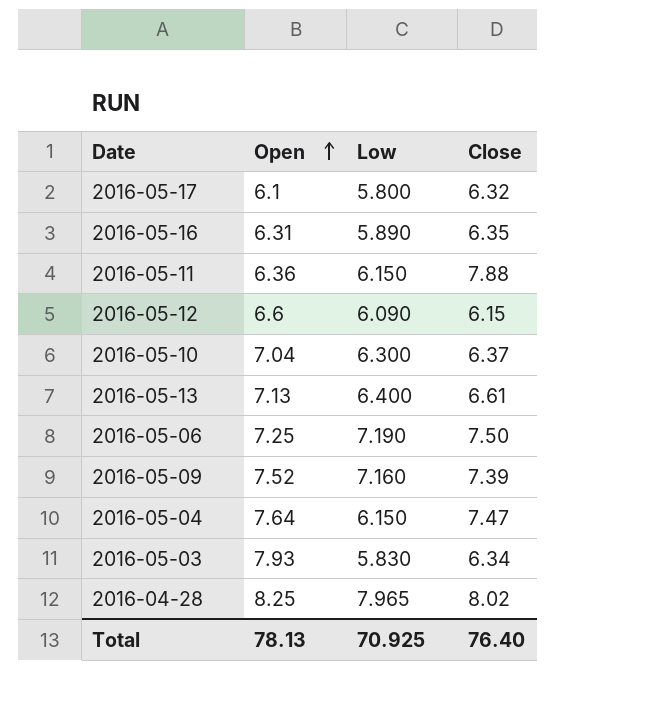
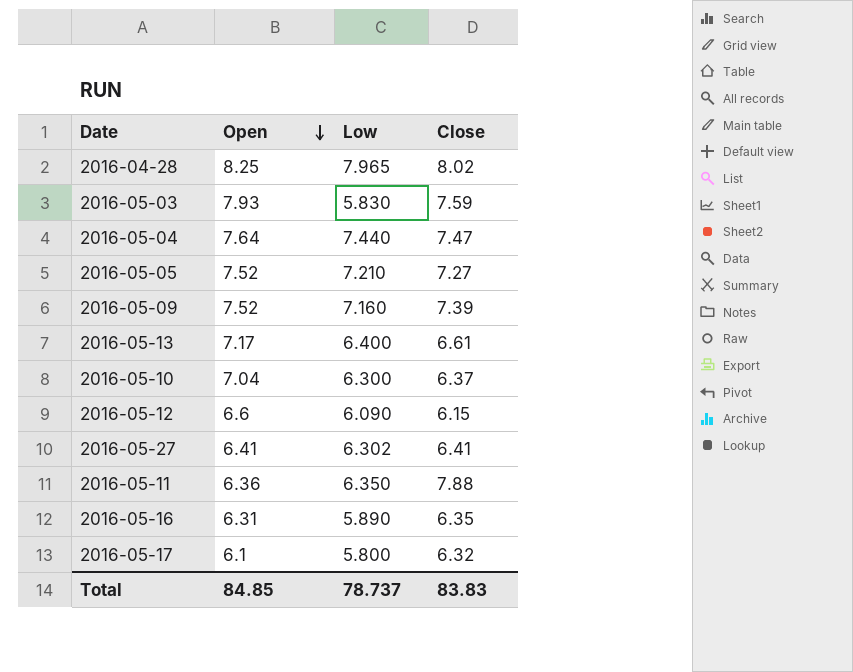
row order: Open ascending -> Open descending
row 2016-05-06: 7.25 | 7.190 | 7.50 -> none
2016-05-03 | Close: 6.34 -> 7.59
2016-05-04 | Low: 6.150 -> 7.440
row 2016-05-05: none -> 7.52 | 7.210 | 7.27
2016-05-13 | Open: 7.13 -> 7.17
row 2016-05-27: none -> 6.41 | 6.302 | 6.41
2016-05-11 | Low: 6.150 -> 6.350
Total | Open: 78.13 -> 84.85
Total | Low: 70.925 -> 78.737
Total | Close: 76.40 -> 83.83

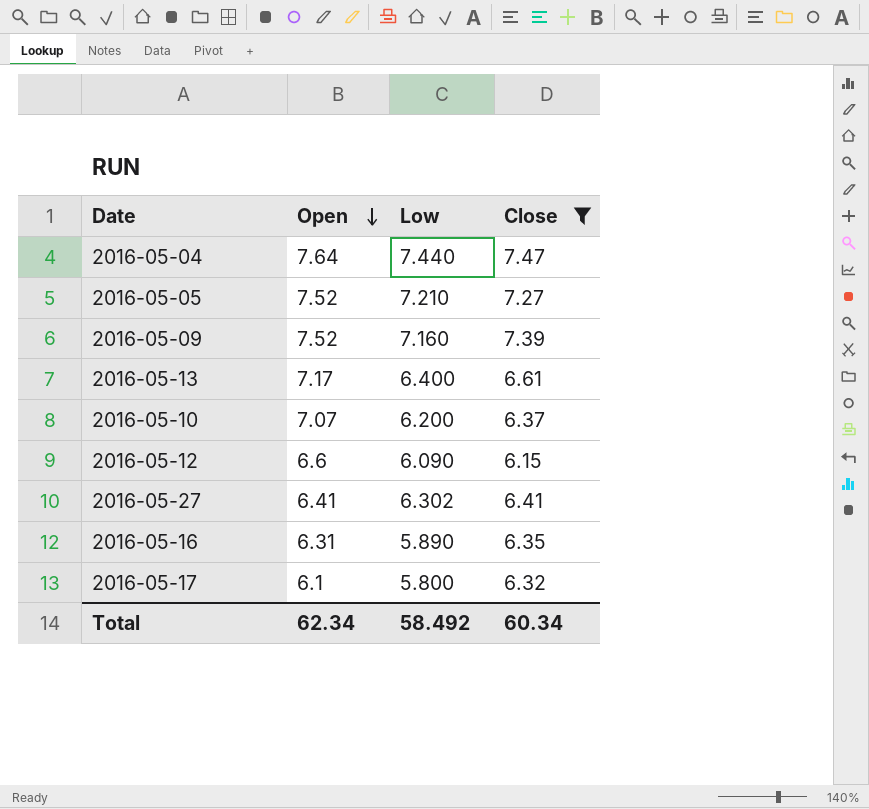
filter: none -> Close <= 7.47
2016-05-10 | Open: 7.04 -> 7.07
2016-05-10 | Low: 6.300 -> 6.200
Total | Open: 84.85 -> 62.34
Total | Low: 78.737 -> 58.492
Total | Close: 83.83 -> 60.34

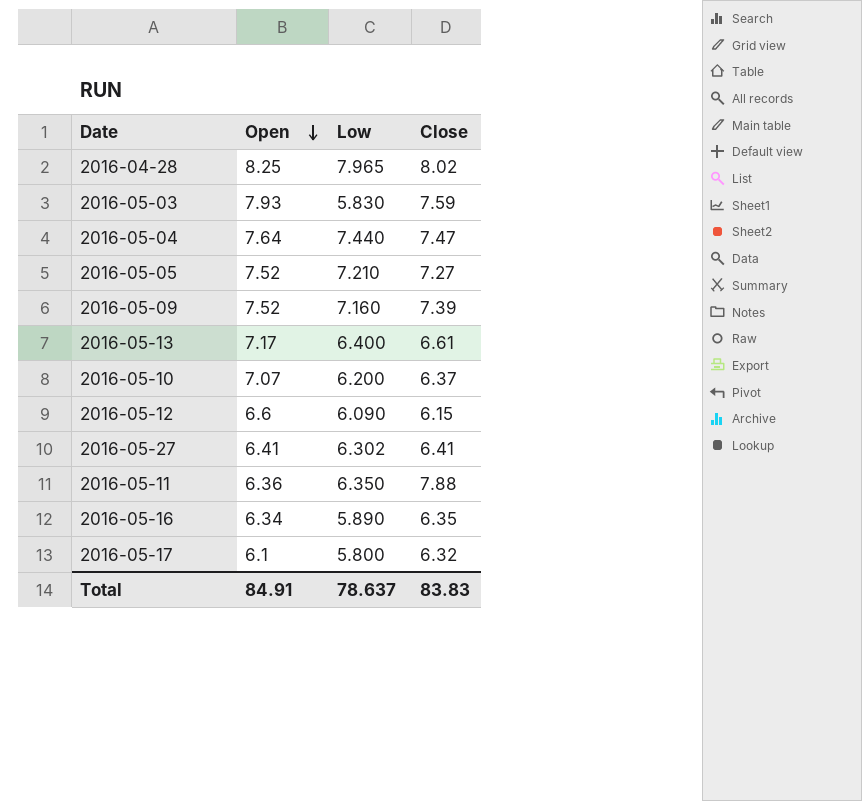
filter: Close <= 7.47 -> none
2016-05-16 | Open: 6.31 -> 6.34
Total | Open: 62.34 -> 84.91
Total | Low: 58.492 -> 78.637
Total | Close: 60.34 -> 83.83

